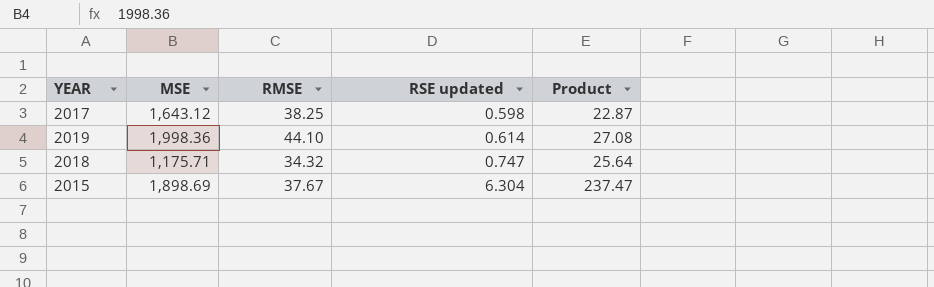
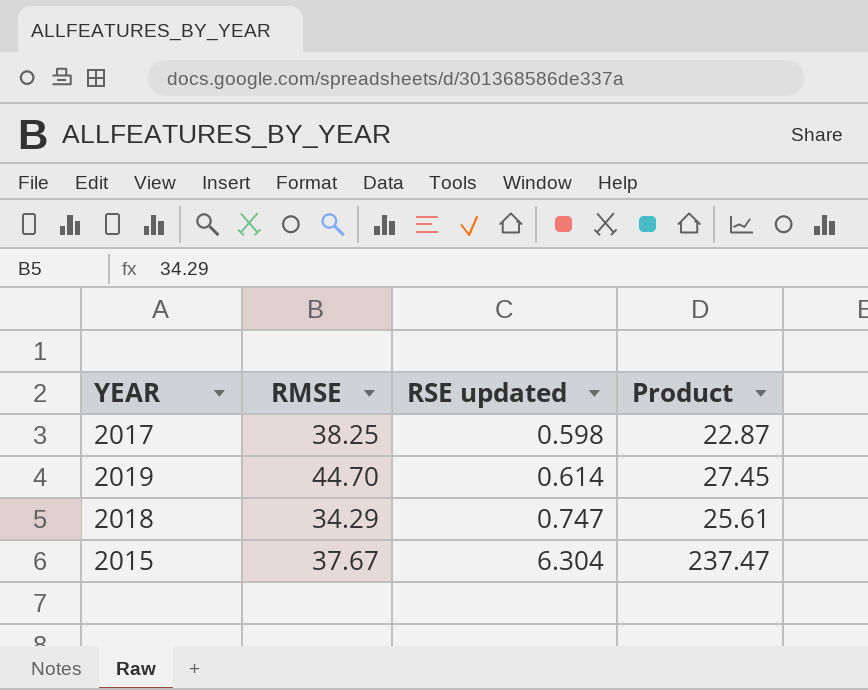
column MSE | position: 2 -> none
2019 | RMSE: 44.10 -> 44.70
2019 | Product: 27.08 -> 27.45
2018 | RMSE: 34.32 -> 34.29
2018 | Product: 25.64 -> 25.61

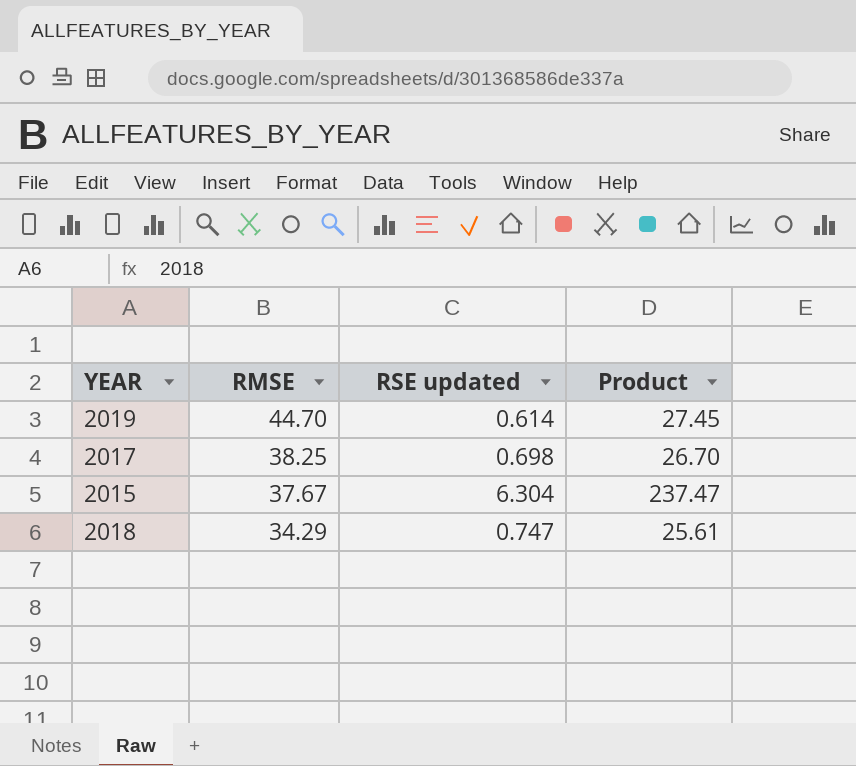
row order: RSE updated ascending -> RMSE descending
2017 | RSE updated: 0.598 -> 0.698
2017 | Product: 22.87 -> 26.70

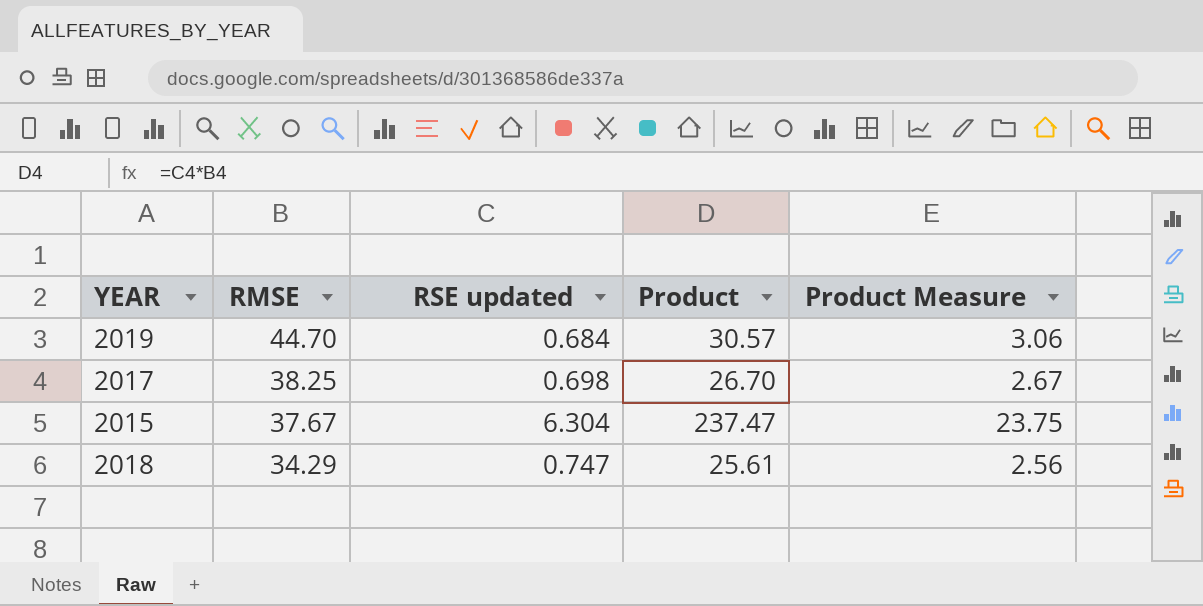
column Product Measure | formula: none -> [Product] * 0.1
2019 | RSE updated: 0.614 -> 0.684
2019 | Product: 27.45 -> 30.57

